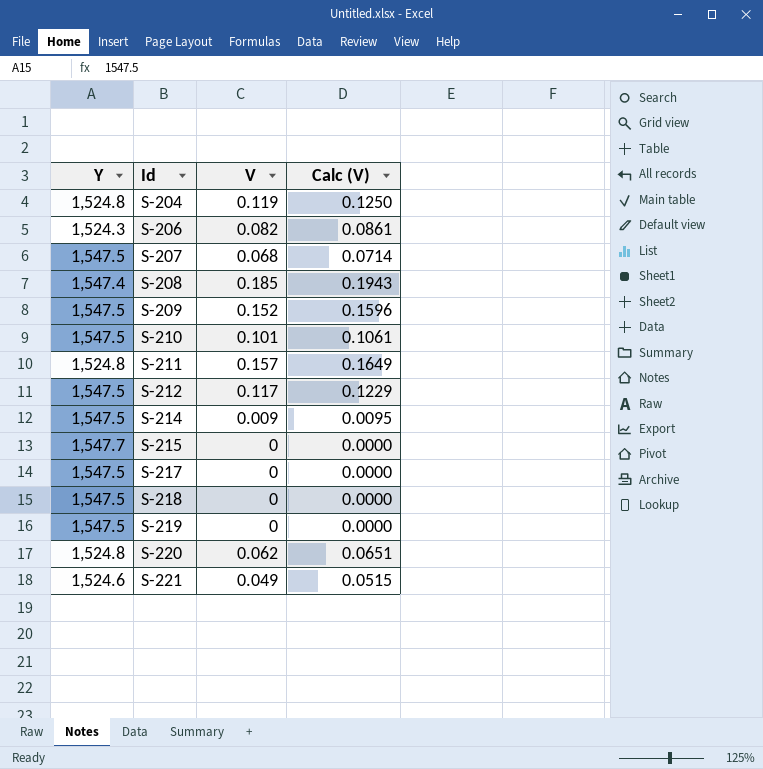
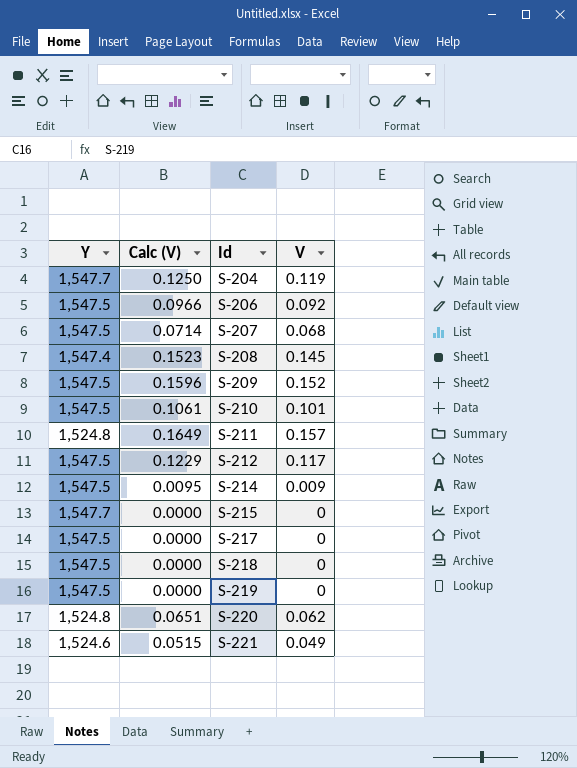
column Calc (V) | position: 4 -> 2
S-204 | Y: 1,524.8 -> 1,547.7
S-206 | Y: 1,524.3 -> 1,547.5
S-206 | Calc (V): 0.0861 -> 0.0966
S-206 | V: 0.082 -> 0.092
S-208 | Calc (V): 0.1943 -> 0.1523
S-208 | V: 0.185 -> 0.145

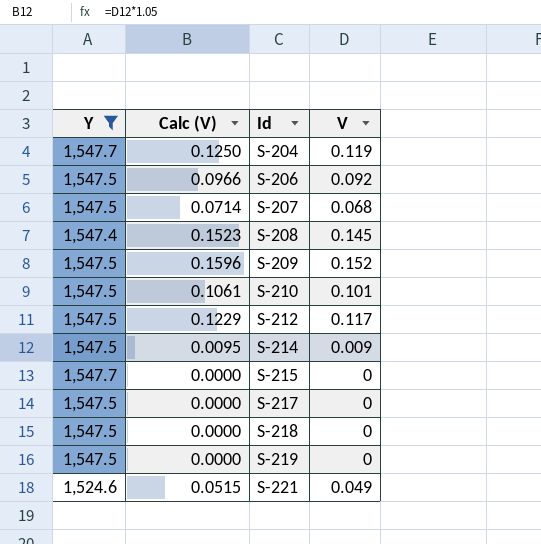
filter: none -> Y != 1,524.8

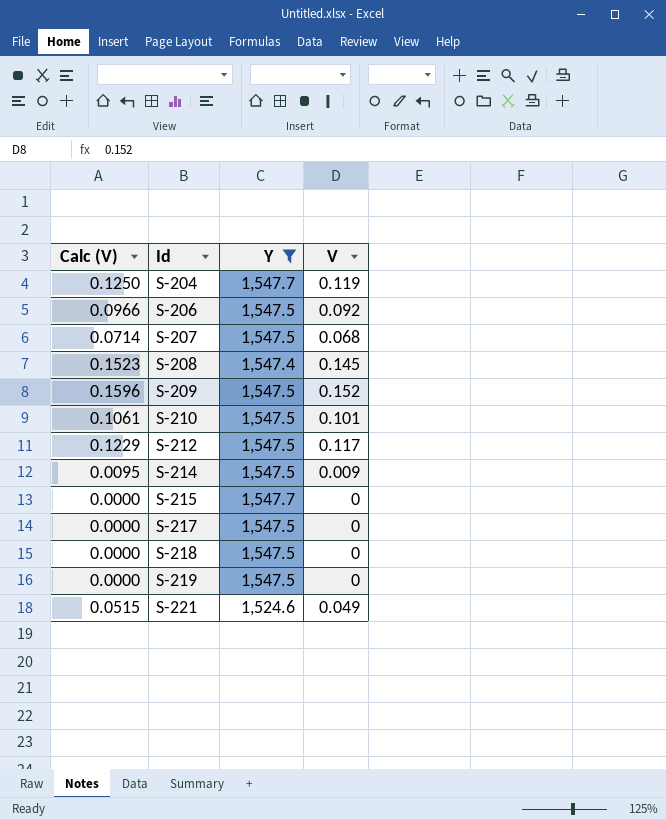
column Y | position: 1 -> 3

